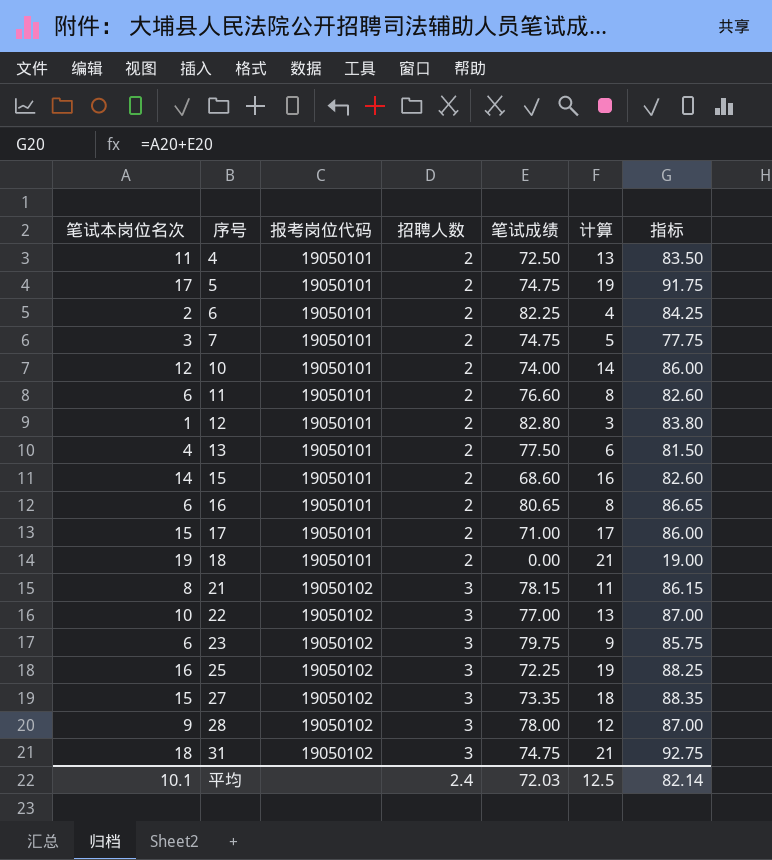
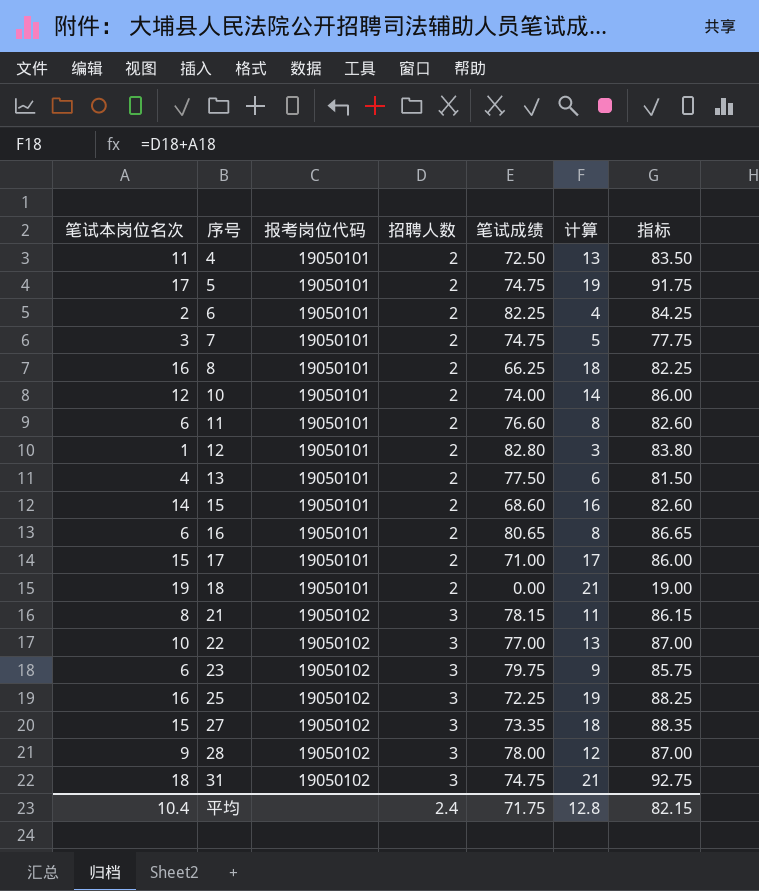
row 8: none -> 16 | 19050101 | 2 | 66.25 | 18 | 82.25
平均 | 笔试本岗位名次: 10.1 -> 10.4
平均 | 笔试成绩: 72.03 -> 71.75
平均 | 计算: 12.5 -> 12.8
平均 | 指标: 82.14 -> 82.15

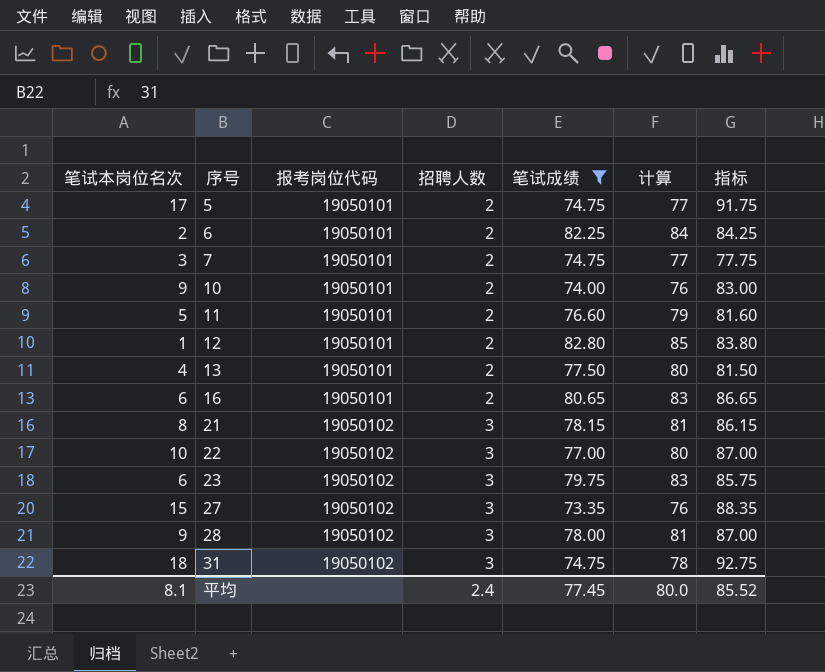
filter: none -> 笔试成绩 >= 73.35
column 计算 | formula: [笔试本岗位名次] + [招聘人数] -> [招聘人数] + [笔试成绩]
10 | 笔试本岗位名次: 12 -> 9
10 | 指标: 86.00 -> 83.00
11 | 笔试本岗位名次: 6 -> 5
11 | 指标: 82.60 -> 81.60
平均 | 笔试本岗位名次: 10.4 -> 8.1
平均 | 笔试成绩: 71.75 -> 77.45
平均 | 计算: 12.8 -> 80.0
平均 | 指标: 82.15 -> 85.52

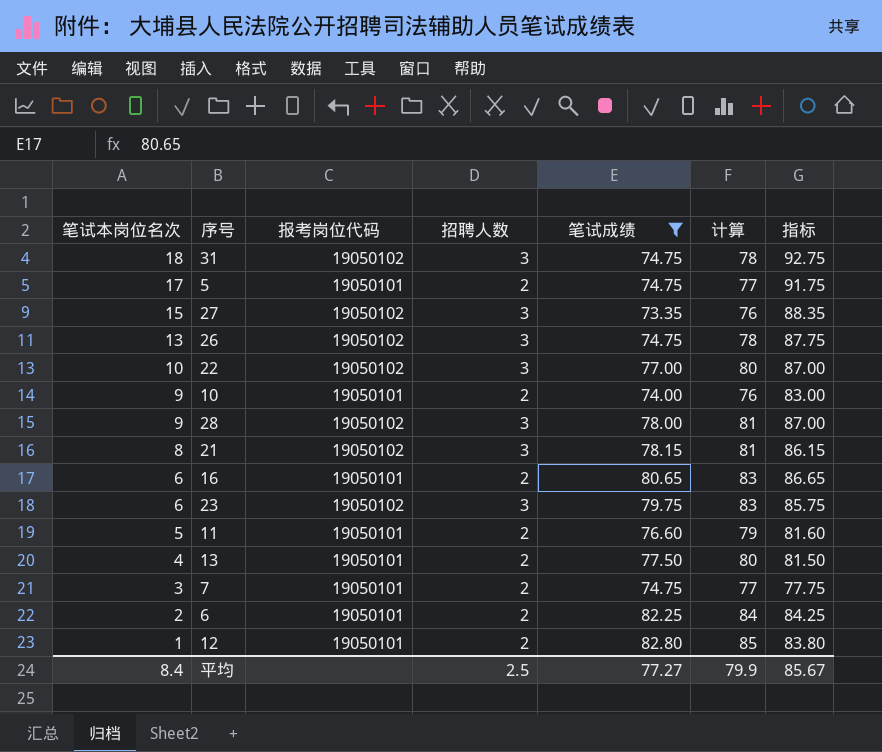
row order: 序号 ascending -> 笔试本岗位名次 descending
row 26: none -> 13 | 19050102 | 3 | 74.75 | 78 | 87.75
平均 | 笔试本岗位名次: 8.1 -> 8.4
平均 | 招聘人数: 2.4 -> 2.5
平均 | 笔试成绩: 77.45 -> 77.27
平均 | 计算: 80.0 -> 79.9
平均 | 指标: 85.52 -> 85.67

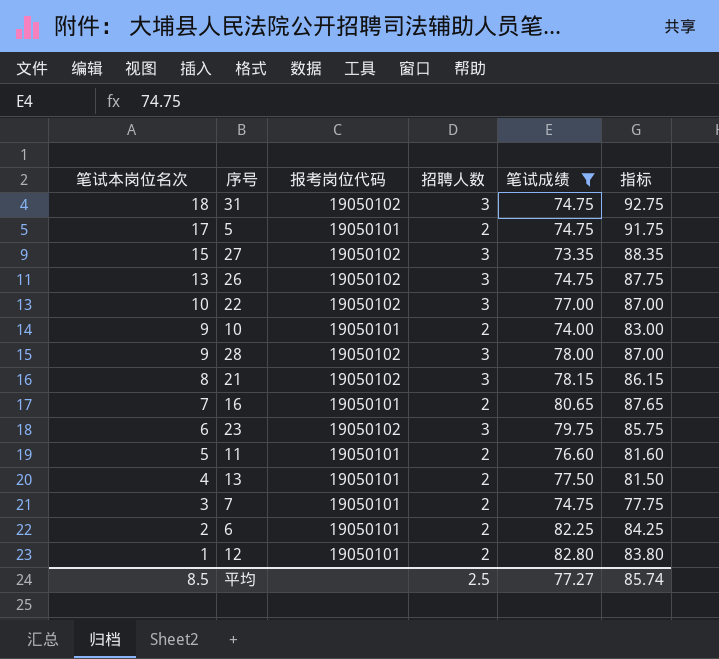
column 计算 | formula: [招聘人数] + [笔试成绩] -> none
16 | 笔试本岗位名次: 6 -> 7
16 | 指标: 86.65 -> 87.65
平均 | 笔试本岗位名次: 8.4 -> 8.5
平均 | 指标: 85.67 -> 85.74

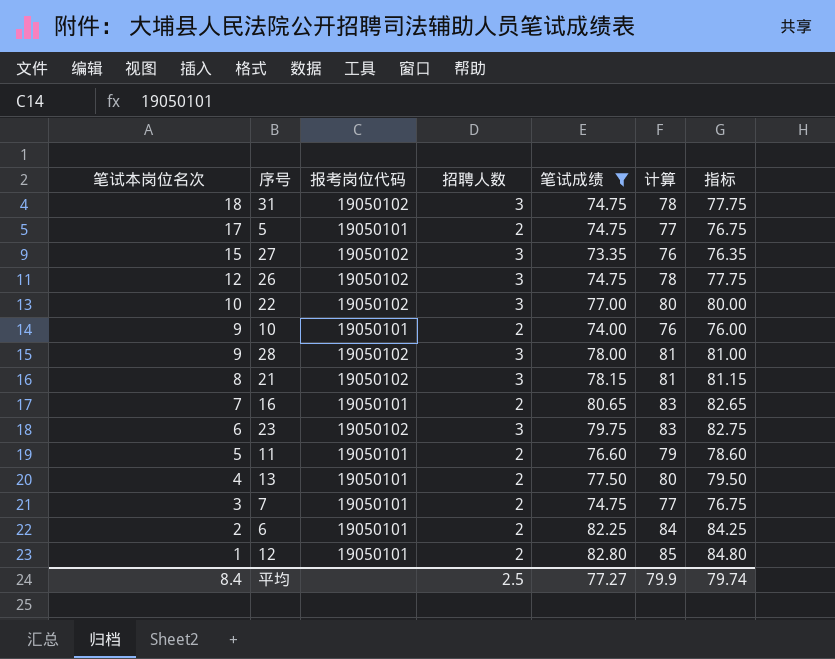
column 计算 | formula: none -> [招聘人数] + [笔试成绩]
column 指标 | formula: [笔试本岗位名次] + [笔试成绩] -> [招聘人数] + [笔试成绩]
26 | 笔试本岗位名次: 13 -> 12
平均 | 笔试本岗位名次: 8.5 -> 8.4
平均 | 指标: 85.74 -> 79.74

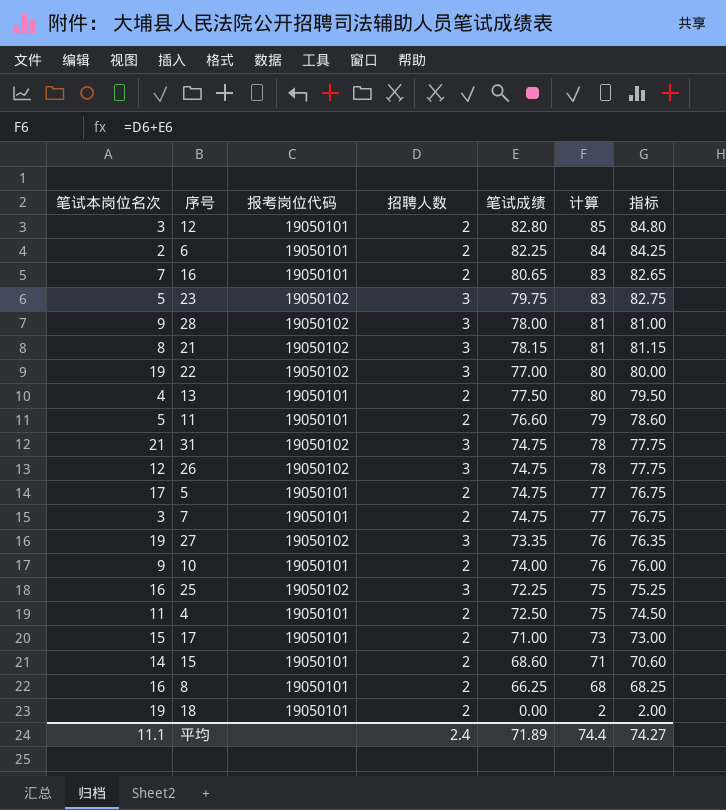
filter: 笔试成绩 >= 73.35 -> none
row order: 笔试本岗位名次 descending -> 计算 descending
12 | 笔试本岗位名次: 1 -> 3
23 | 笔试本岗位名次: 6 -> 5
22 | 笔试本岗位名次: 10 -> 19
31 | 笔试本岗位名次: 18 -> 21
27 | 笔试本岗位名次: 15 -> 19
平均 | 笔试本岗位名次: 8.4 -> 11.1
平均 | 招聘人数: 2.5 -> 2.4
平均 | 笔试成绩: 77.27 -> 71.89
平均 | 计算: 79.9 -> 74.4
平均 | 指标: 79.74 -> 74.27

